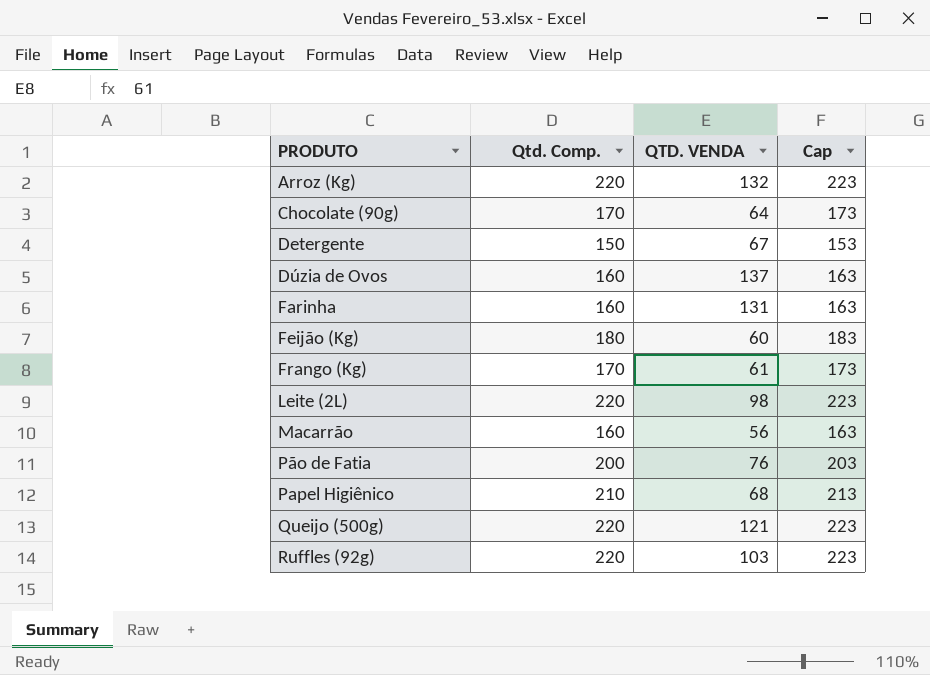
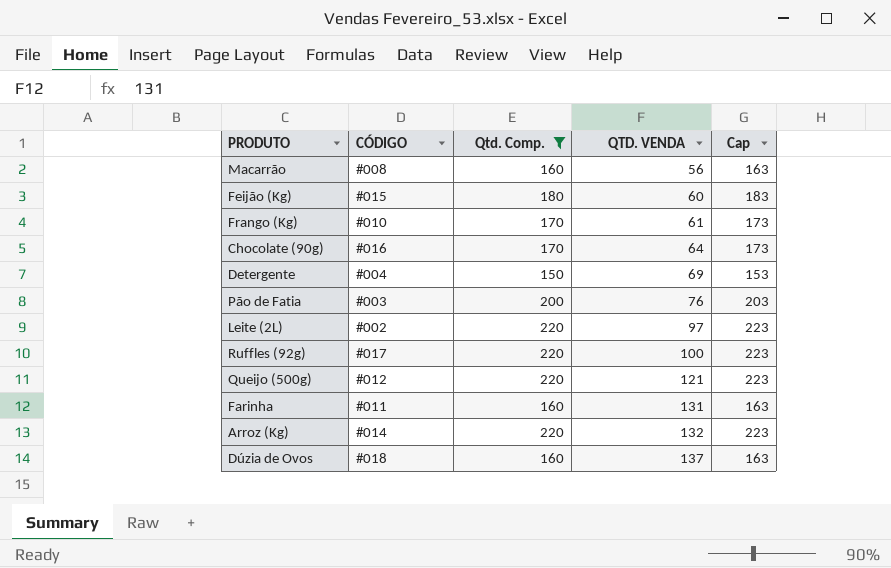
filter: none -> Qtd. Comp. != 210
row order: PRODUTO ascending -> QTD. VENDA ascending
column CÓDIGO | position: none -> 2
Detergente | QTD. VENDA: 67 -> 69
Leite (2L) | QTD. VENDA: 98 -> 97
Ruffles (92g) | QTD. VENDA: 103 -> 100

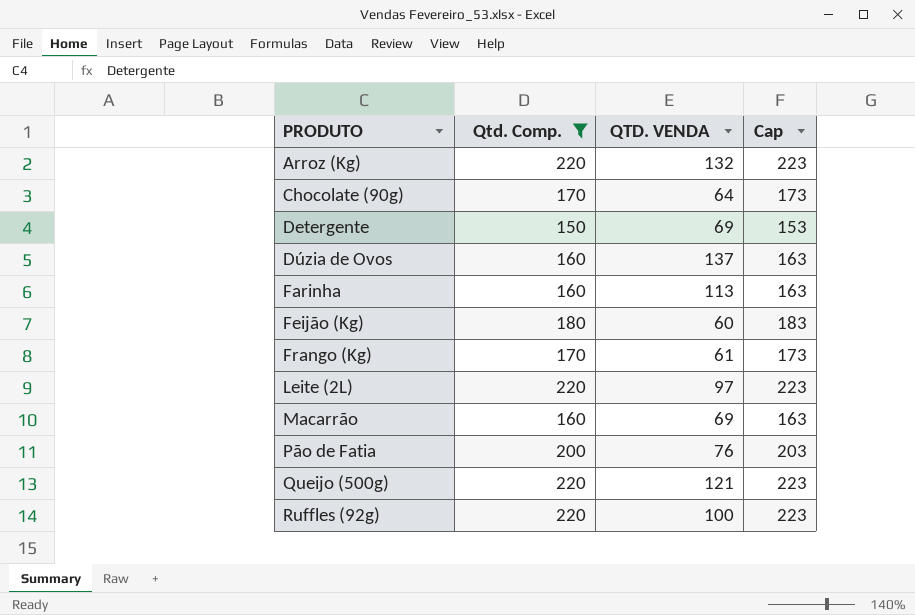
row order: QTD. VENDA ascending -> PRODUTO ascending
column CÓDIGO | position: 2 -> none
Farinha | QTD. VENDA: 131 -> 113
Macarrão | QTD. VENDA: 56 -> 69

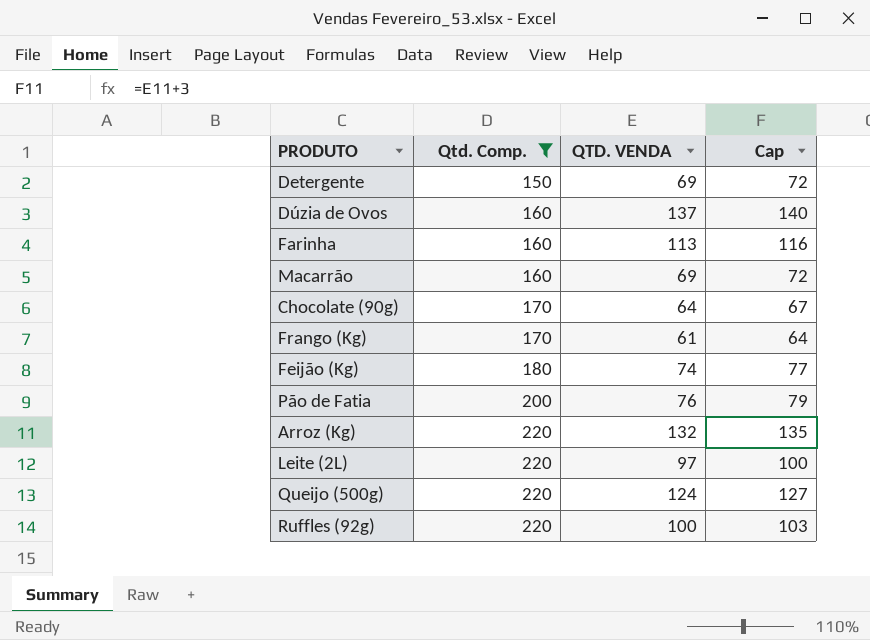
row order: PRODUTO ascending -> Qtd. Comp. ascending
column Cap | formula: [Qtd. Comp.] + 3 -> [QTD. VENDA] + 3
Feijão (Kg) | QTD. VENDA: 60 -> 74
Queijo (500g) | QTD. VENDA: 121 -> 124

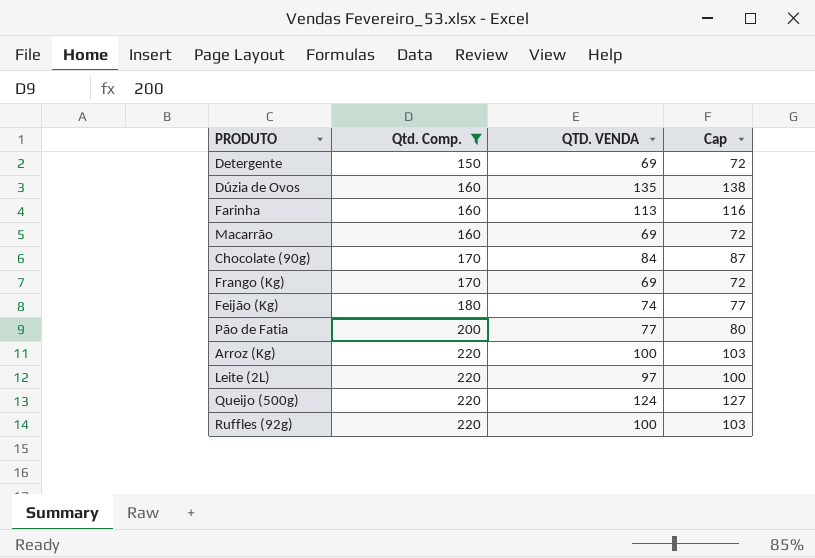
Dúzia de Ovos | QTD. VENDA: 137 -> 135
Dúzia de Ovos | Cap: 140 -> 138
Chocolate (90g) | QTD. VENDA: 64 -> 84
Chocolate (90g) | Cap: 67 -> 87
Frango (Kg) | QTD. VENDA: 61 -> 69
Frango (Kg) | Cap: 64 -> 72
Pão de Fatia | QTD. VENDA: 76 -> 77
Pão de Fatia | Cap: 79 -> 80
Arroz (Kg) | QTD. VENDA: 132 -> 100
Arroz (Kg) | Cap: 135 -> 103

